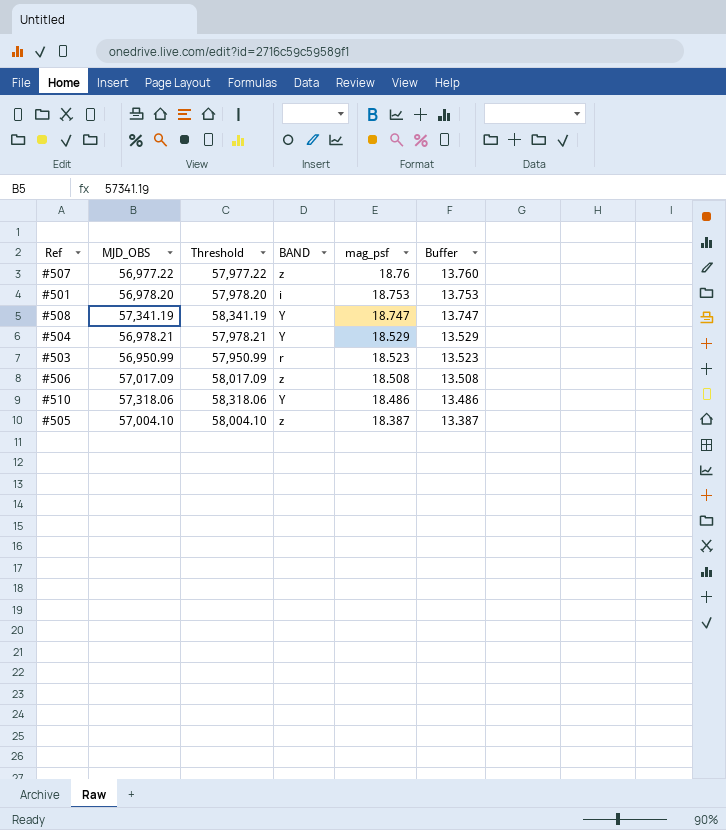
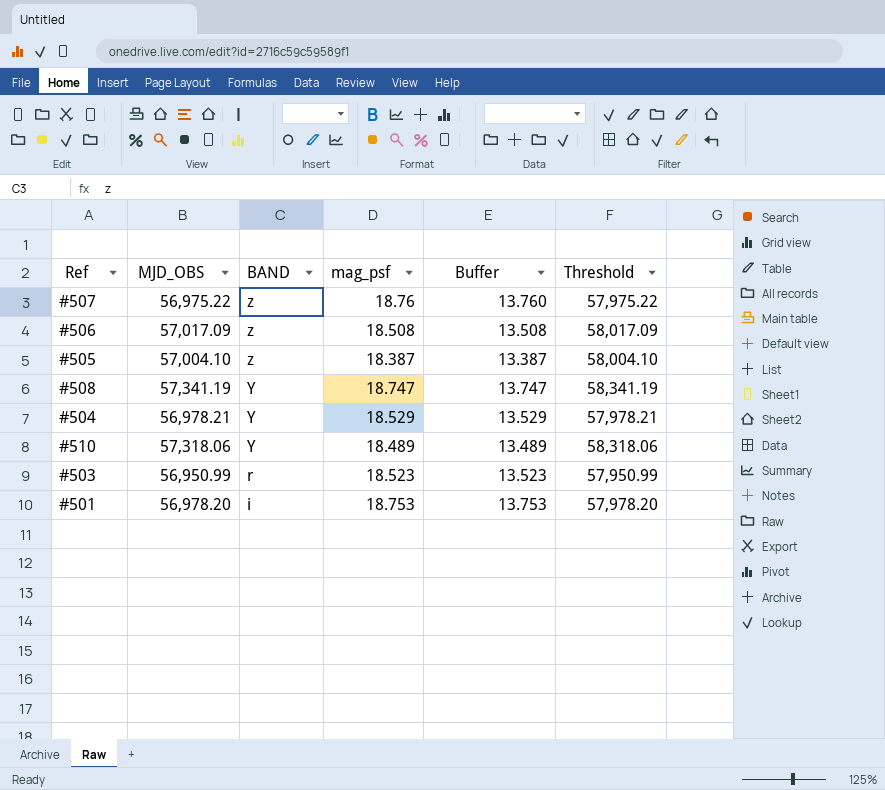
row order: mag_psf descending -> BAND descending
column Threshold | position: 3 -> 6
#507 | MJD_OBS: 56,977.22 -> 56,975.22
#507 | Threshold: 57,977.22 -> 57,975.22
#510 | mag_psf: 18.486 -> 18.489
#510 | Buffer: 13.486 -> 13.489

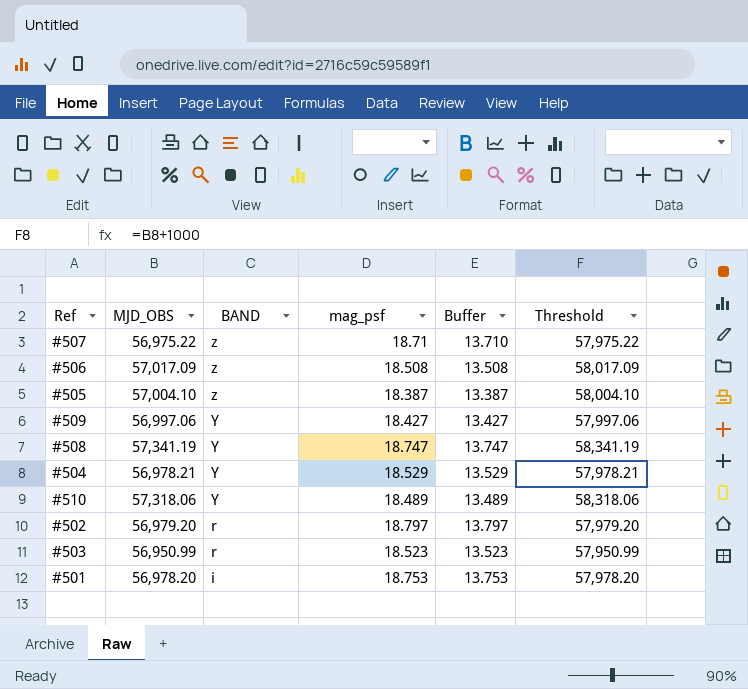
#507 | mag_psf: 18.76 -> 18.71
#507 | Buffer: 13.760 -> 13.710
row #509: none -> 56,997.06 | Y | 18.427 | 13.427 | 57,997.06
row #502: none -> 56,979.20 | r | 18.797 | 13.797 | 57,979.20

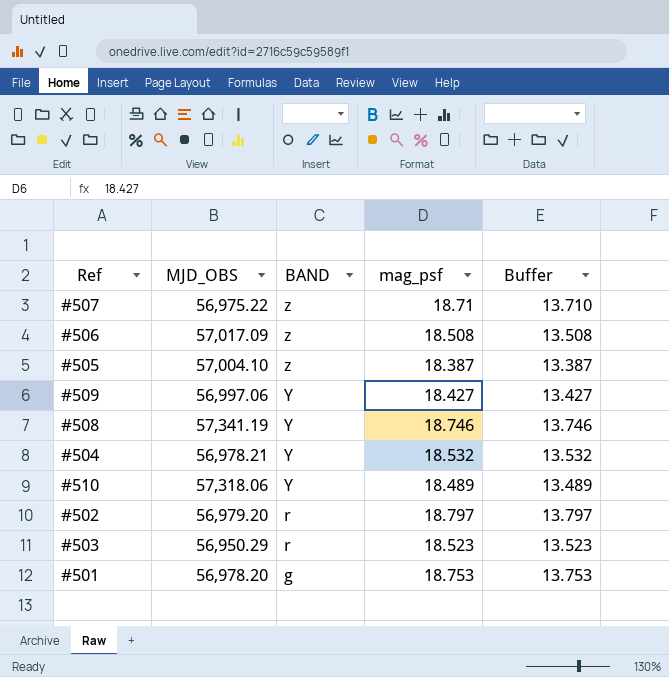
column Threshold | formula: [MJD_OBS] + 1000 -> none
#508 | mag_psf: 18.747 -> 18.746
#508 | Buffer: 13.747 -> 13.746
#504 | mag_psf: 18.529 -> 18.532
#504 | Buffer: 13.529 -> 13.532
#503 | MJD_OBS: 56,950.99 -> 56,950.29
#501 | BAND: i -> g

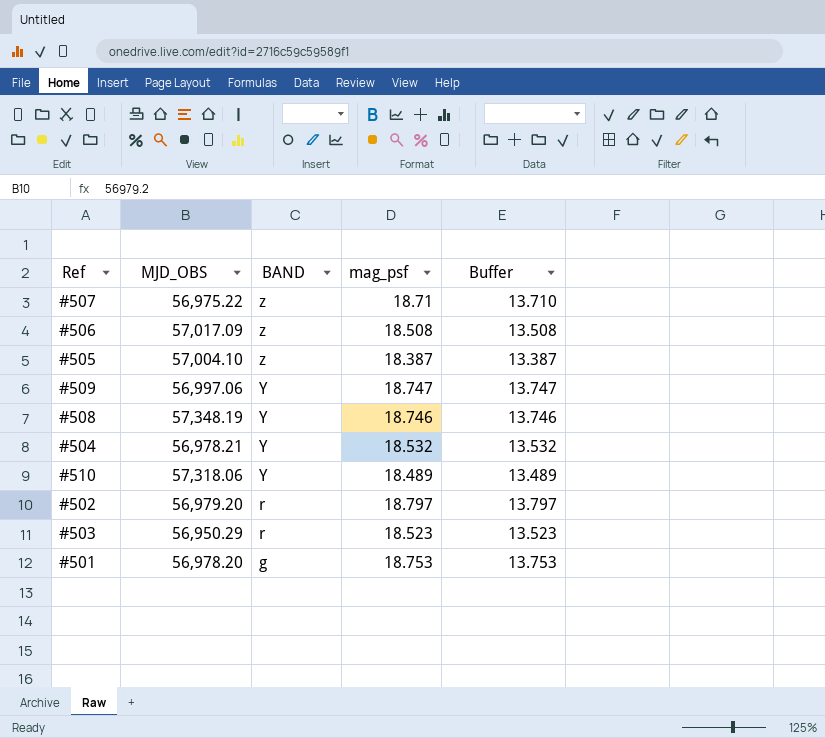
#509 | mag_psf: 18.427 -> 18.747
#509 | Buffer: 13.427 -> 13.747
#508 | MJD_OBS: 57,341.19 -> 57,348.19

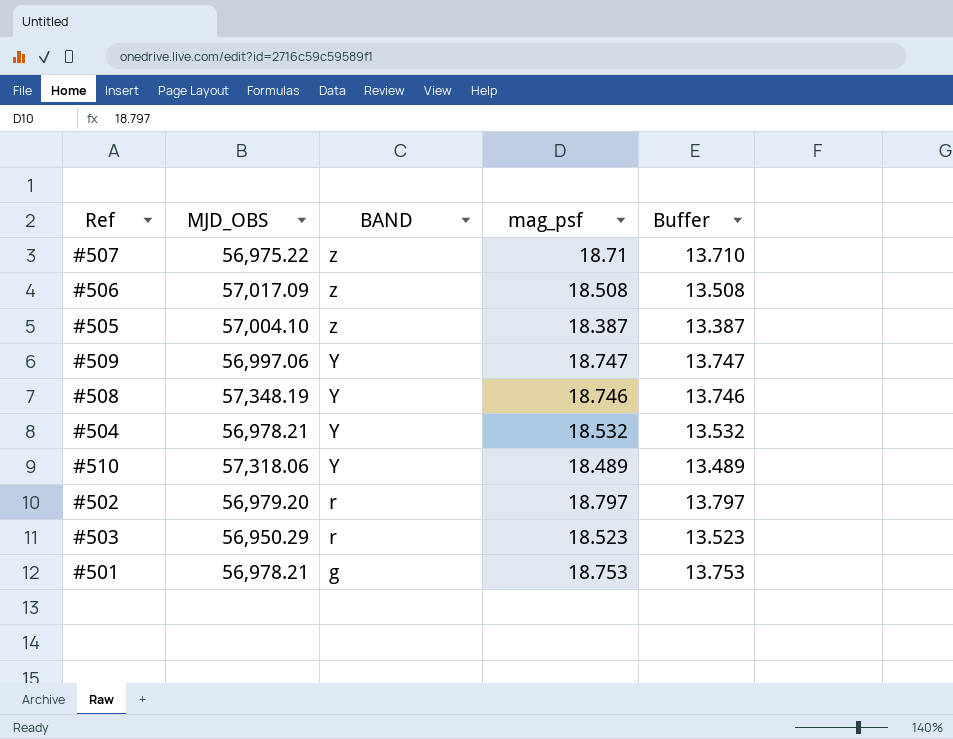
#501 | MJD_OBS: 56,978.20 -> 56,978.21

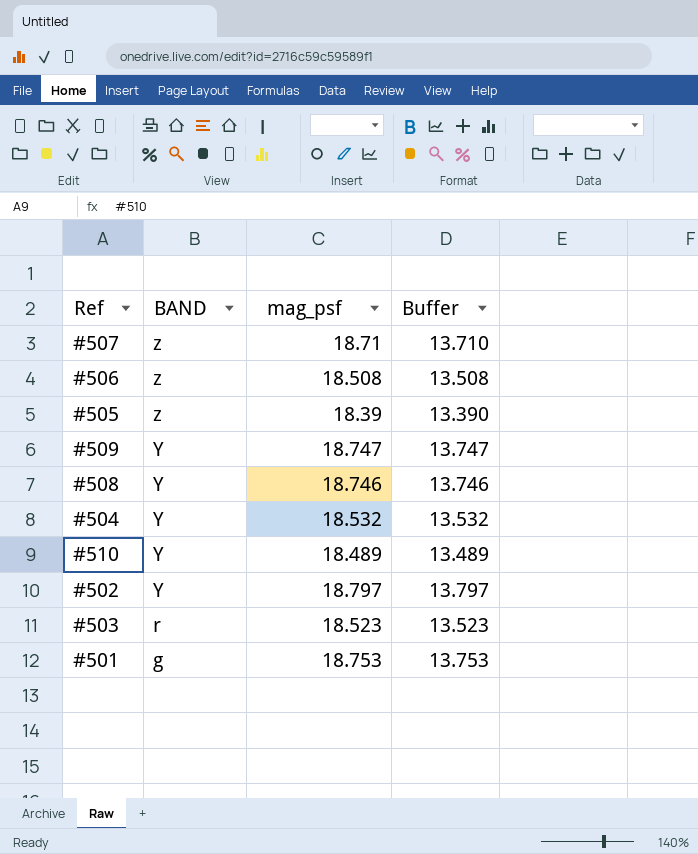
column MJD_OBS | position: 2 -> none
#505 | mag_psf: 18.387 -> 18.39
#505 | Buffer: 13.387 -> 13.390
#502 | BAND: r -> Y

